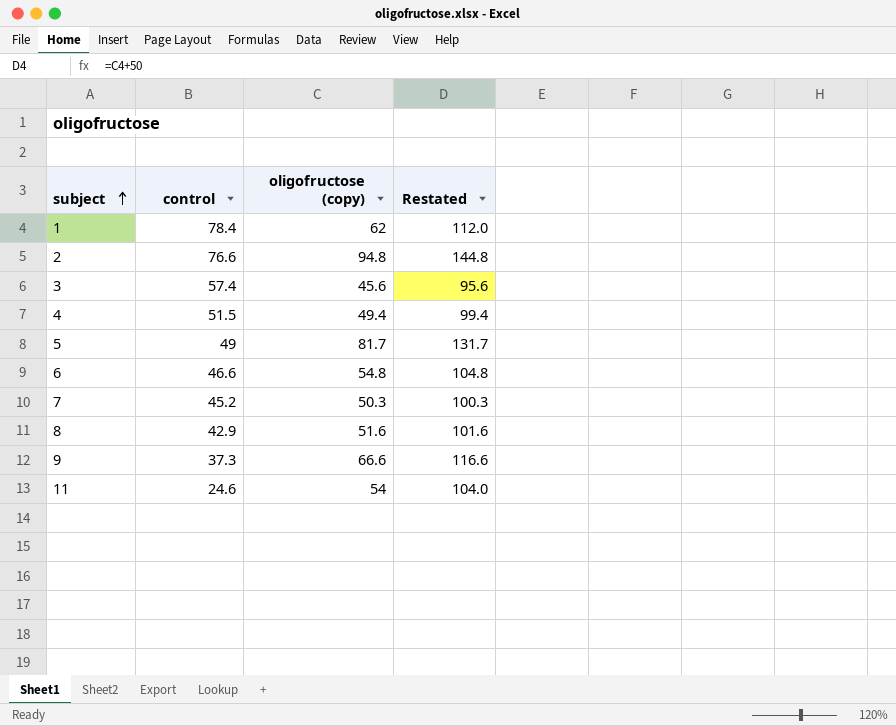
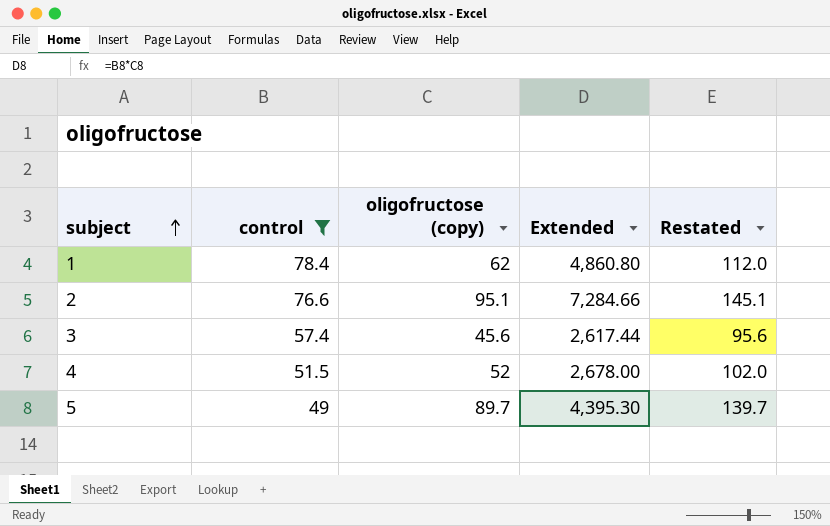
filter: none -> control >= 49
column Extended | formula: none -> [control] * [oligofructose (copy)]
2 | oligofructose (copy): 94.8 -> 95.1
2 | Restated: 144.8 -> 145.1
4 | oligofructose (copy): 49.4 -> 52
4 | Restated: 99.4 -> 102.0
5 | oligofructose (copy): 81.7 -> 89.7
5 | Restated: 131.7 -> 139.7

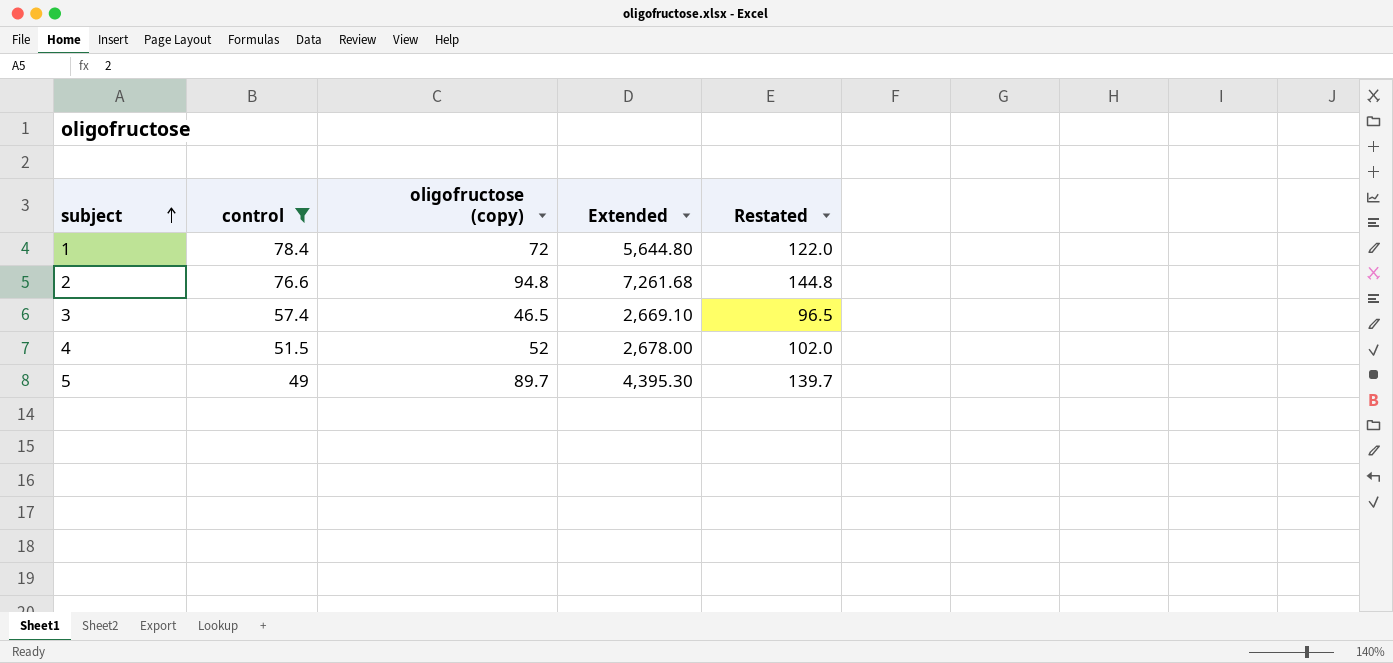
1 | oligofructose (copy): 62 -> 72
1 | Extended: 4,860.80 -> 5,644.80
1 | Restated: 112.0 -> 122.0
2 | oligofructose (copy): 95.1 -> 94.8
2 | Extended: 7,284.66 -> 7,261.68
2 | Restated: 145.1 -> 144.8
3 | oligofructose (copy): 45.6 -> 46.5
3 | Extended: 2,617.44 -> 2,669.10
3 | Restated: 95.6 -> 96.5

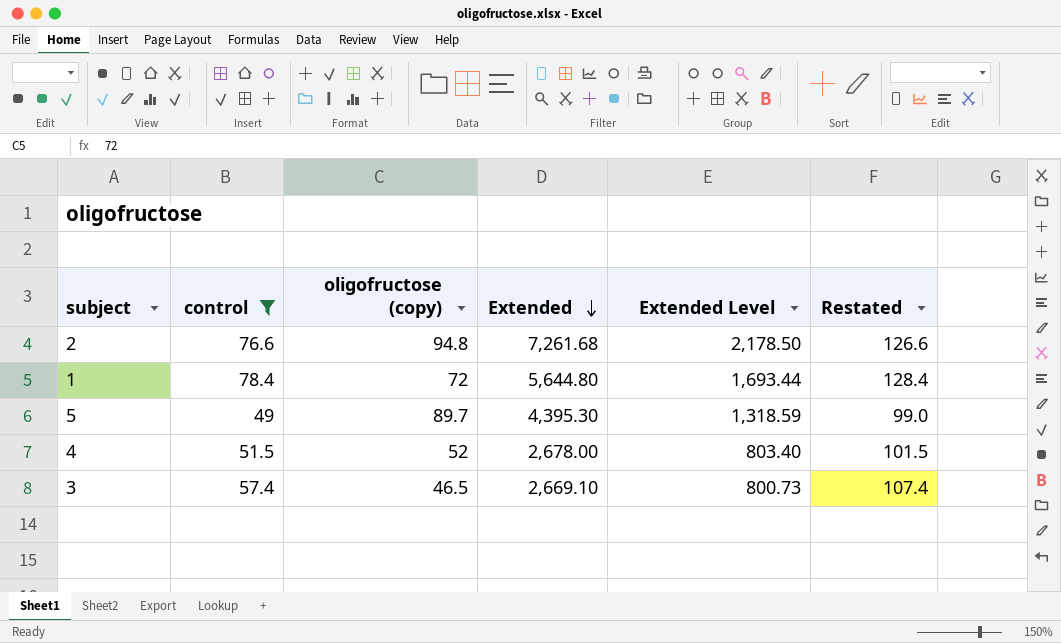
row order: subject ascending -> Extended descending
column Extended Level | formula: none -> [Extended] * 0.3
column Restated | formula: [oligofructose (copy)] + 50 -> [control] + 50

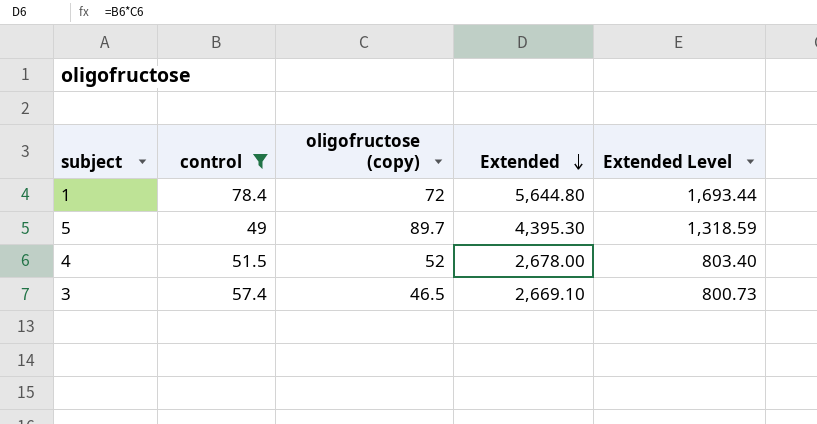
column Restated | formula: [control] + 50 -> none
row 2: 76.6 | 94.8 | 7,261.68 | 2,178.50 | 126.6 -> none

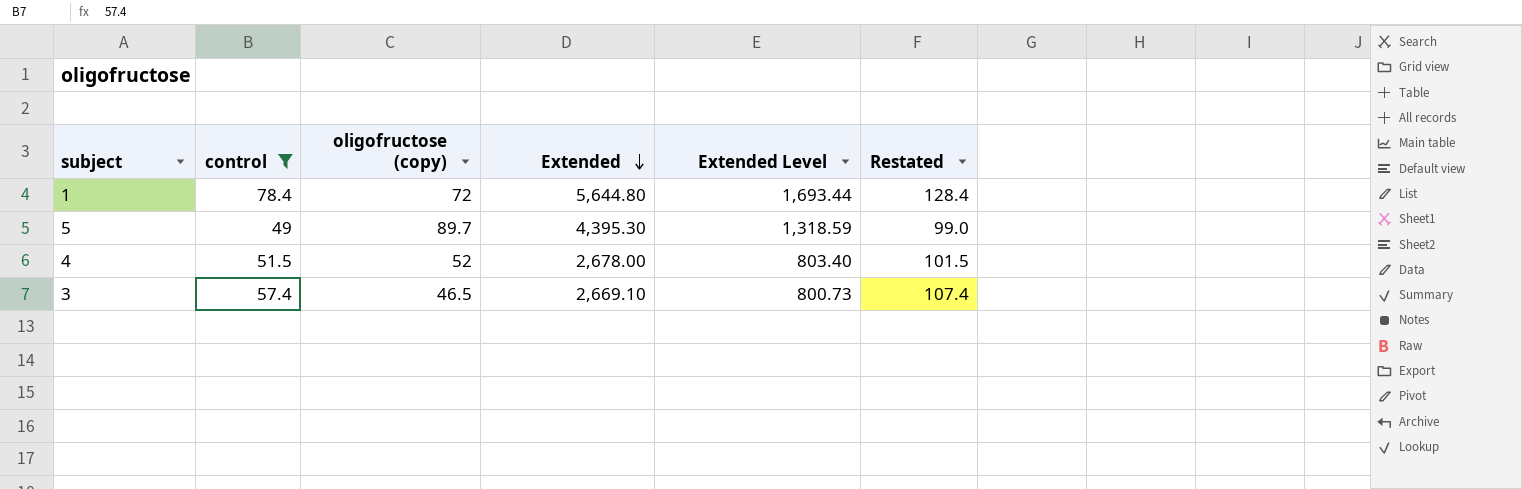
column Restated | formula: none -> [control] + 50

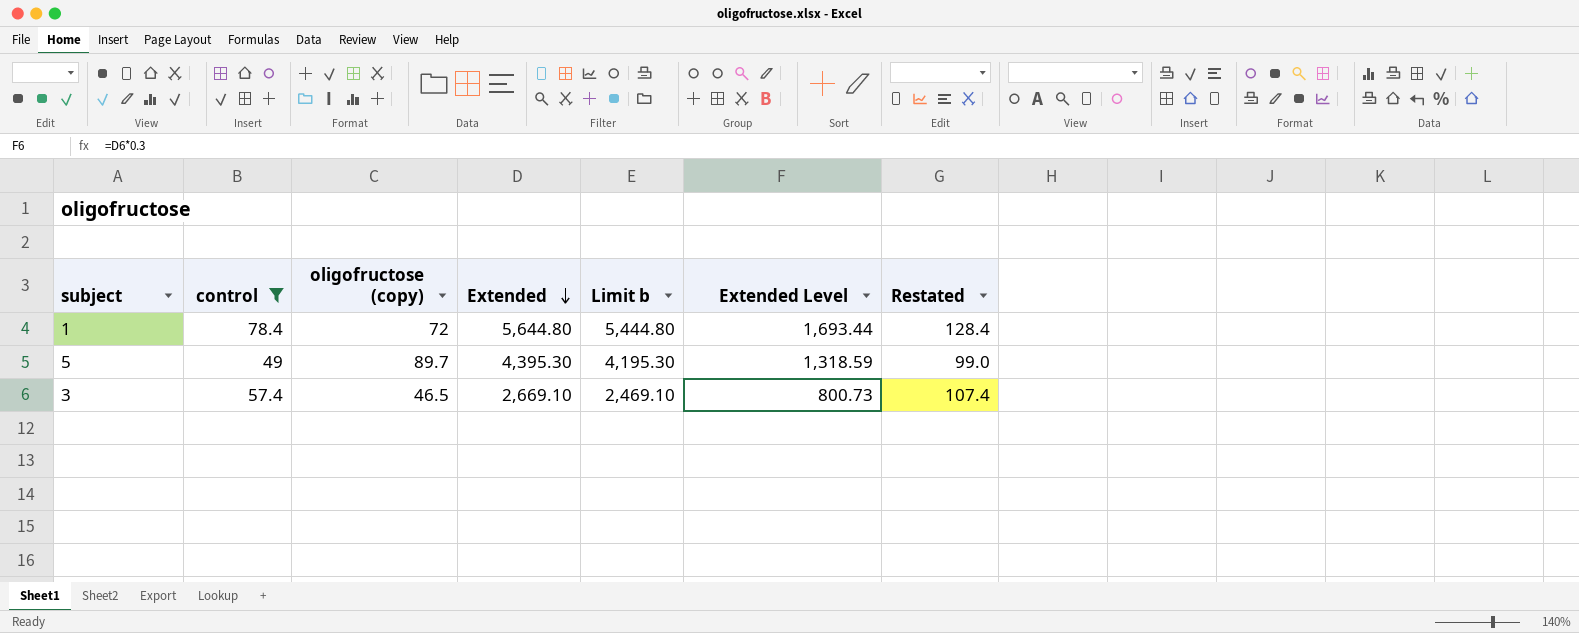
column Limit b | formula: none -> [Extended] - 200
row 4: 51.5 | 52 | 2,678.00 | 803.40 | 101.5 -> none

